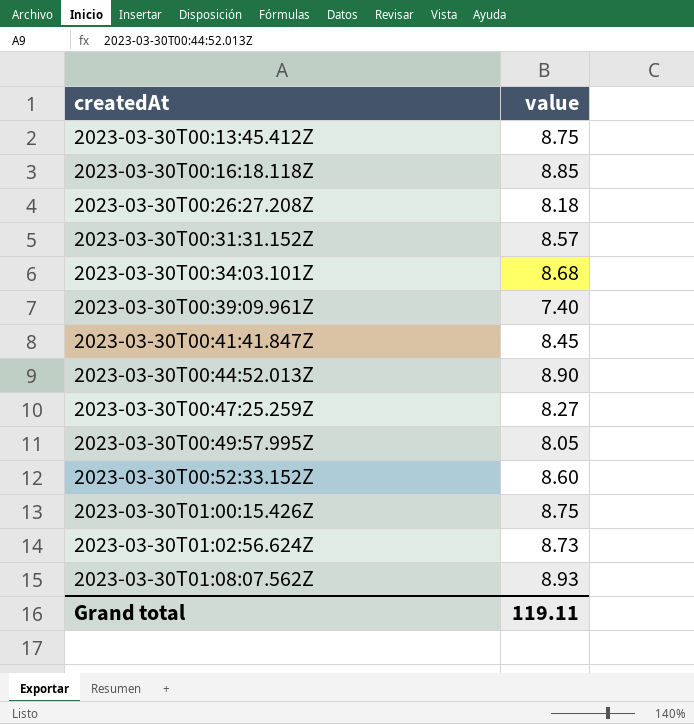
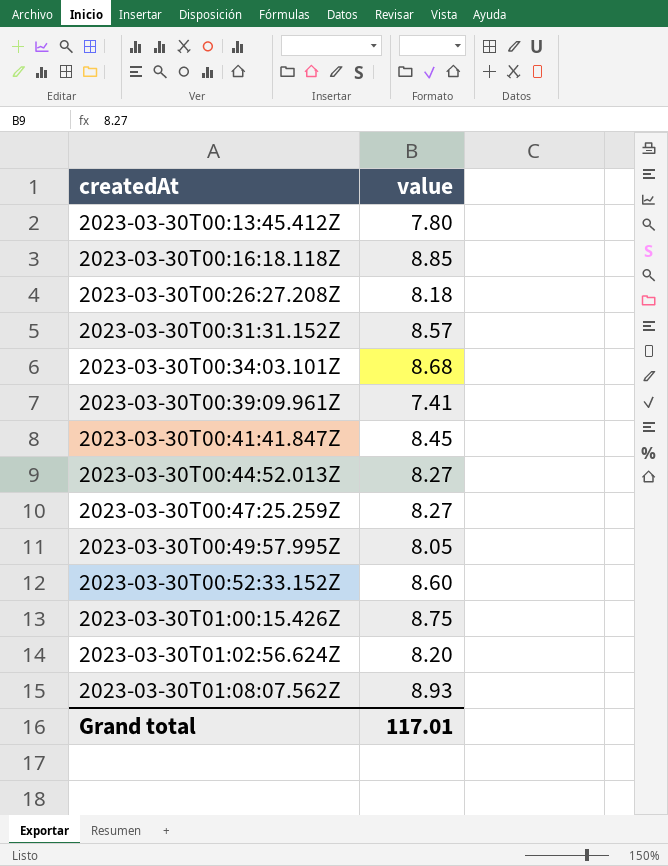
2023-03-30T00:13:45.412Z | value: 8.75 -> 7.80
2023-03-30T00:39:09.961Z | value: 7.40 -> 7.41
2023-03-30T00:44:52.013Z | value: 8.90 -> 8.27
2023-03-30T01:02:56.624Z | value: 8.73 -> 8.20
Grand total | value: 119.11 -> 117.01

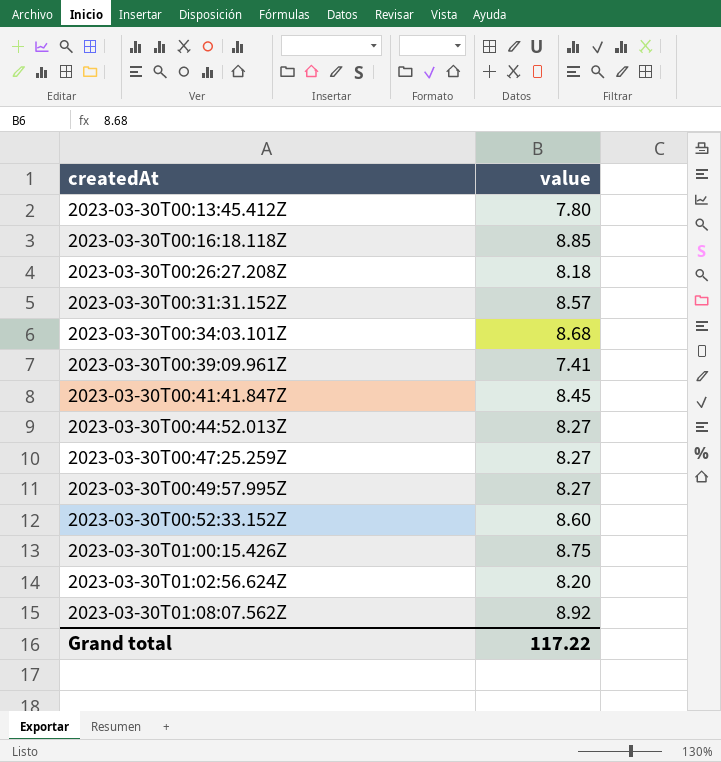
2023-03-30T00:49:57.995Z | value: 8.05 -> 8.27
2023-03-30T01:08:07.562Z | value: 8.93 -> 8.92
Grand total | value: 117.01 -> 117.22

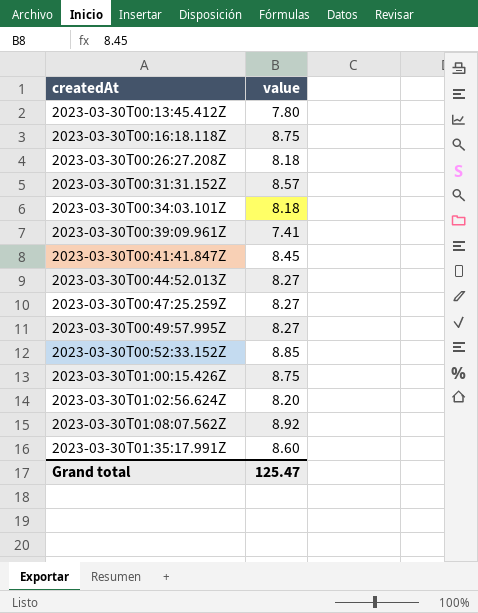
2023-03-30T00:16:18.118Z | value: 8.85 -> 8.75
2023-03-30T00:34:03.101Z | value: 8.68 -> 8.18
2023-03-30T00:52:33.152Z | value: 8.60 -> 8.85
row 2023-03-30T01:35:17.991Z: none -> 8.60
Grand total | value: 117.22 -> 125.47

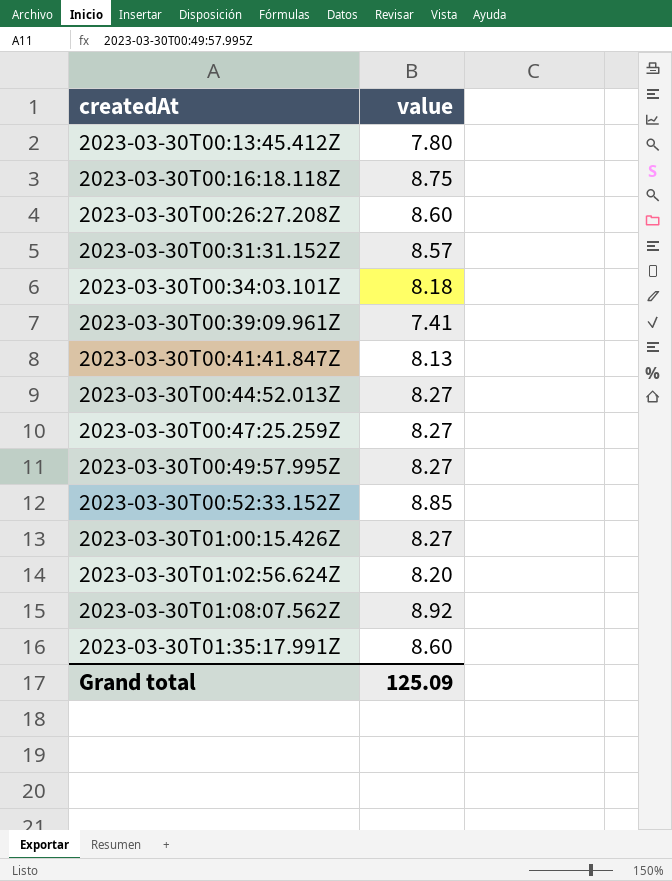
2023-03-30T00:26:27.208Z | value: 8.18 -> 8.60
2023-03-30T00:41:41.847Z | value: 8.45 -> 8.13
2023-03-30T01:00:15.426Z | value: 8.75 -> 8.27
Grand total | value: 125.47 -> 125.09

